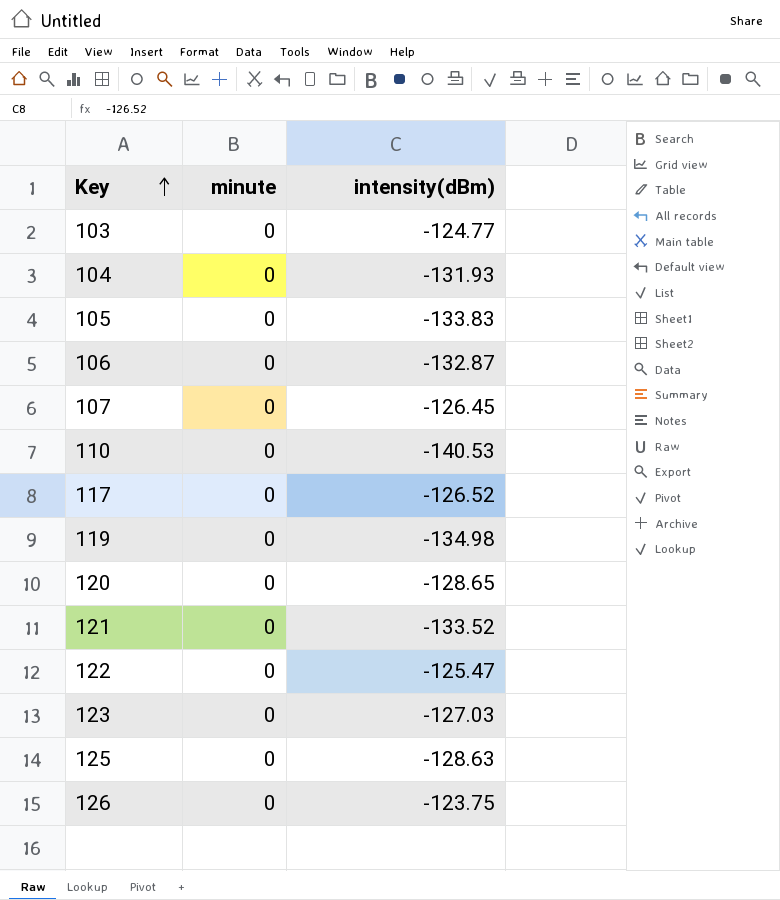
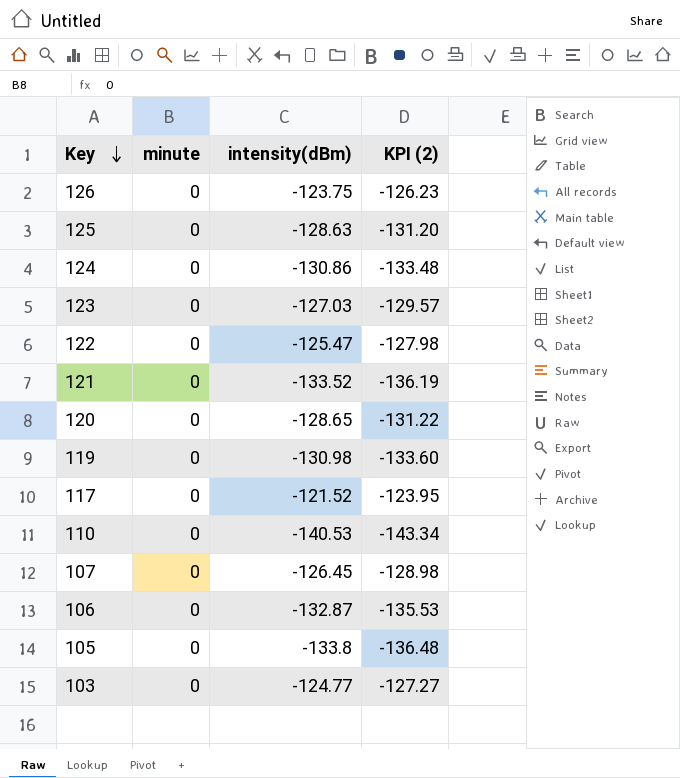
row order: Key ascending -> Key descending
column KPI (2) | formula: none -> [intensity(dBm)] * 1.02
row 104: 0 | -131.93 -> none
row 124: none -> 0 | -130.86 | -133.48
119 | intensity(dBm): -134.98 -> -130.98
117 | intensity(dBm): -126.52 -> -121.52
105 | intensity(dBm): -133.83 -> -133.8

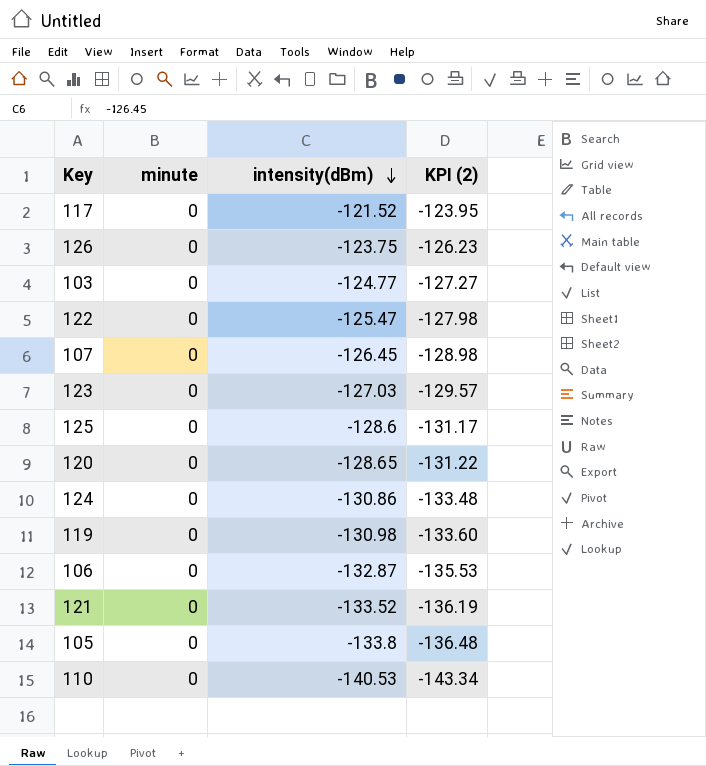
row order: Key descending -> intensity(dBm) descending
125 | intensity(dBm): -128.63 -> -128.6
125 | KPI (2): -131.20 -> -131.17

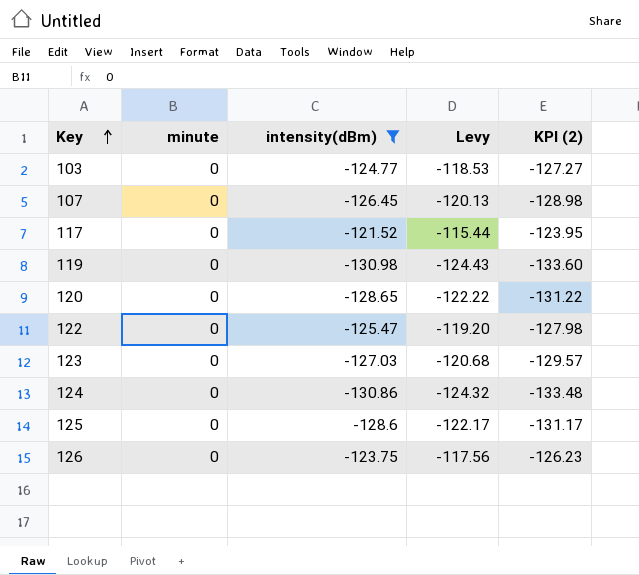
filter: none -> intensity(dBm) >= -130.98
row order: intensity(dBm) descending -> Key ascending
column Levy | formula: none -> [intensity(dBm)] * 0.95

